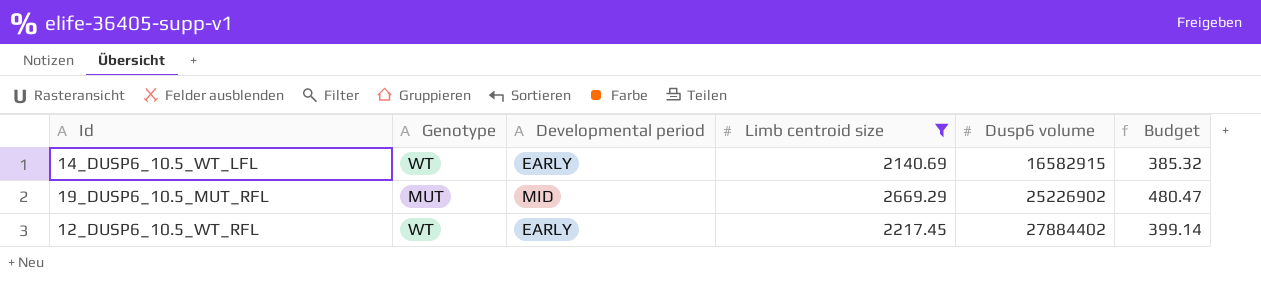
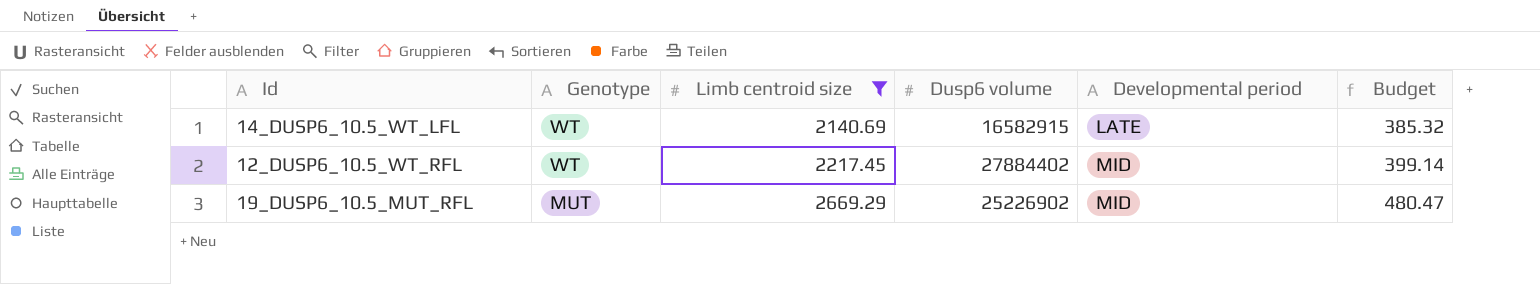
row order: Dusp6 volume ascending -> Genotype descending
column Developmental period | position: 3 -> 5
14_DUSP6_10.5_WT_LFL | Developmental period: EARLY -> LATE
12_DUSP6_10.5_WT_RFL | Developmental period: EARLY -> MID

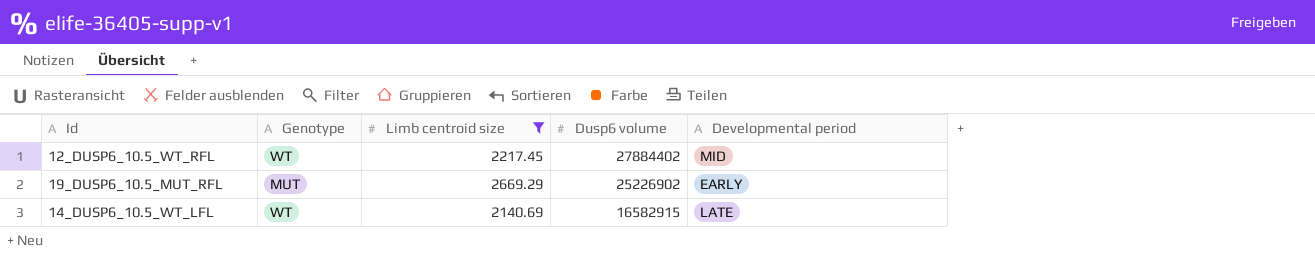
row order: Genotype descending -> Dusp6 volume descending
column Budget | formula: [Limb centroid size] * 0.18 -> none
19_DUSP6_10.5_MUT_RFL | Developmental period: MID -> EARLY

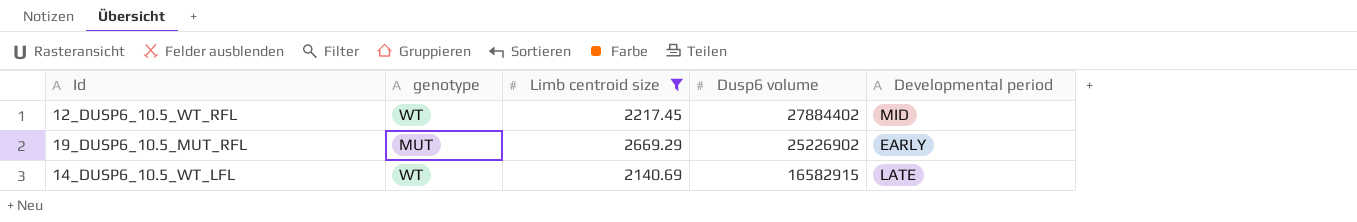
column name: Genotype -> genotype

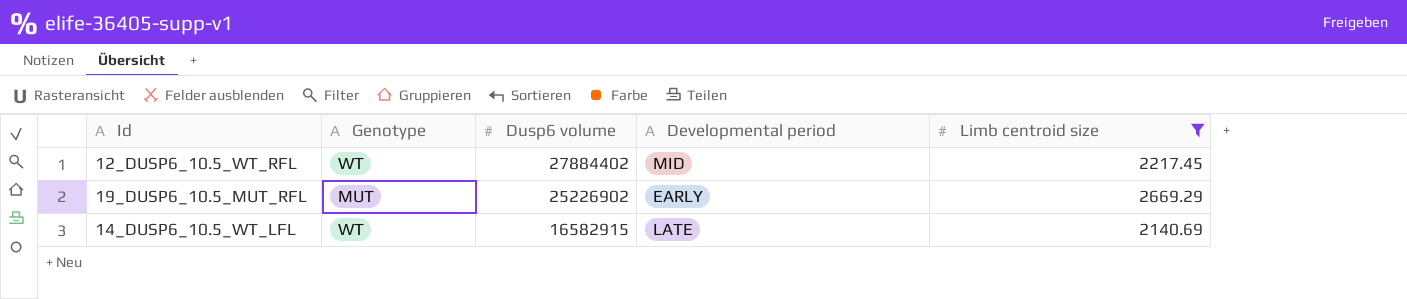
column name: genotype -> Genotype
column Limb centroid size | position: 3 -> 5

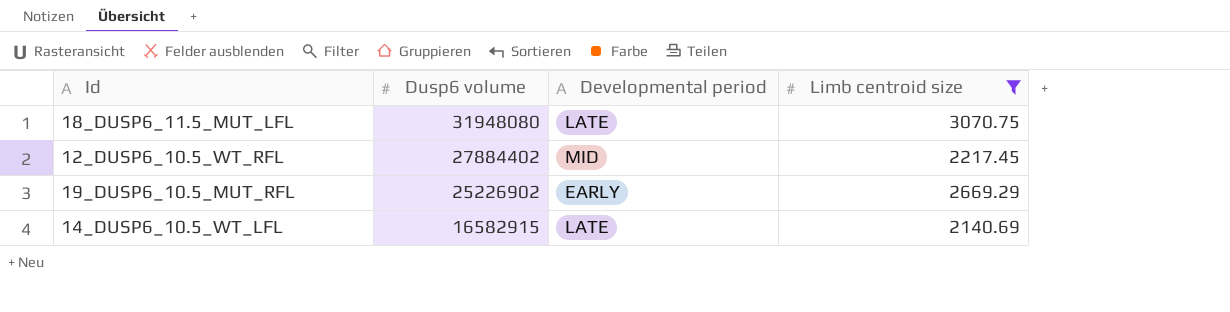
column Genotype | position: 2 -> none
row 18_DUSP6_11.5_MUT_LFL: none -> 31948080 | LATE | 3070.75

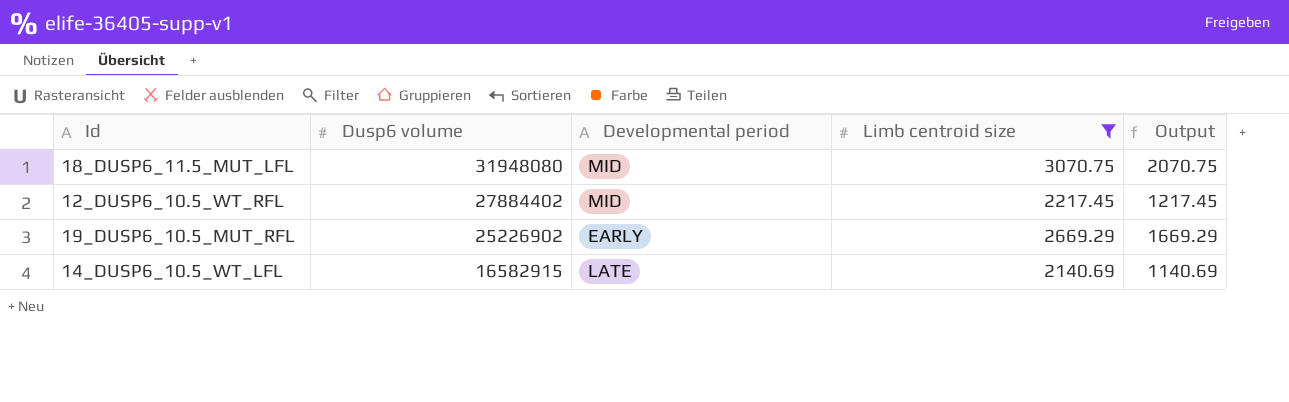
column Output | formula: none -> [Limb centroid size] - 1000
18_DUSP6_11.5_MUT_LFL | Developmental period: LATE -> MID

